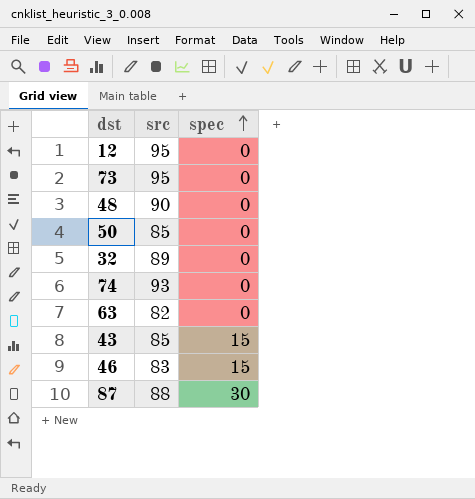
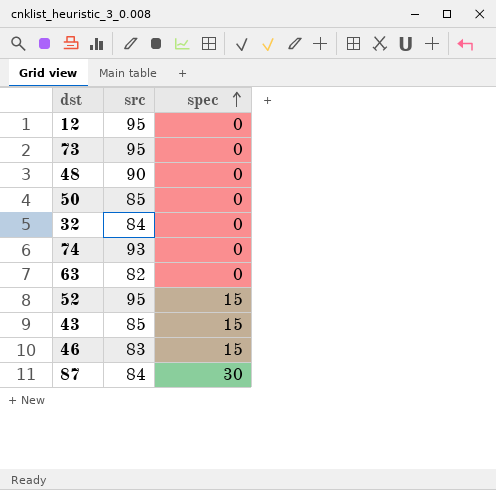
32 | src: 89 -> 84
row 52: none -> 95 | 15
87 | src: 88 -> 84

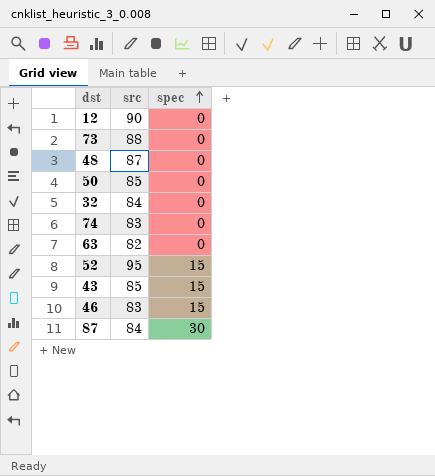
12 | src: 95 -> 90
73 | src: 95 -> 88
48 | src: 90 -> 87
74 | src: 93 -> 83

